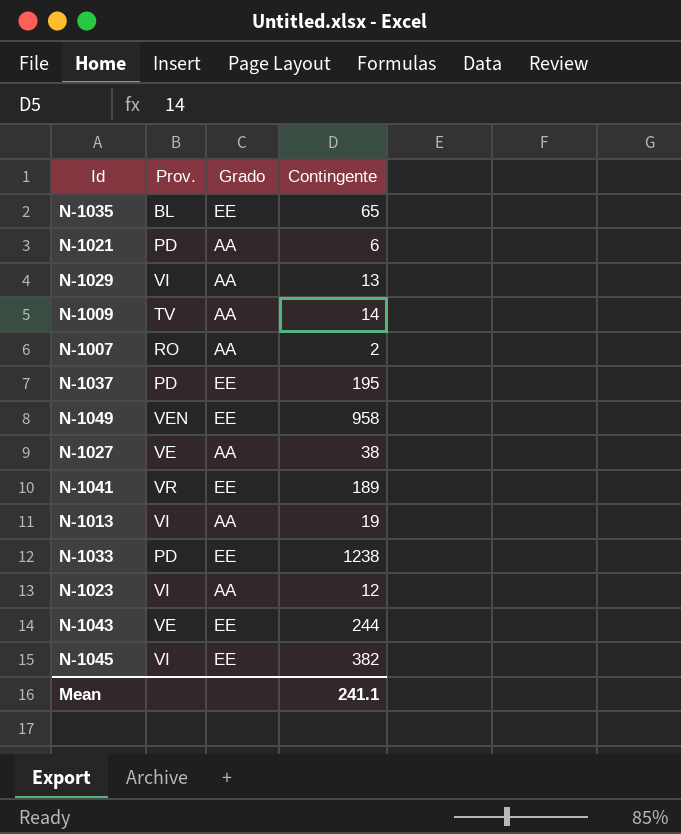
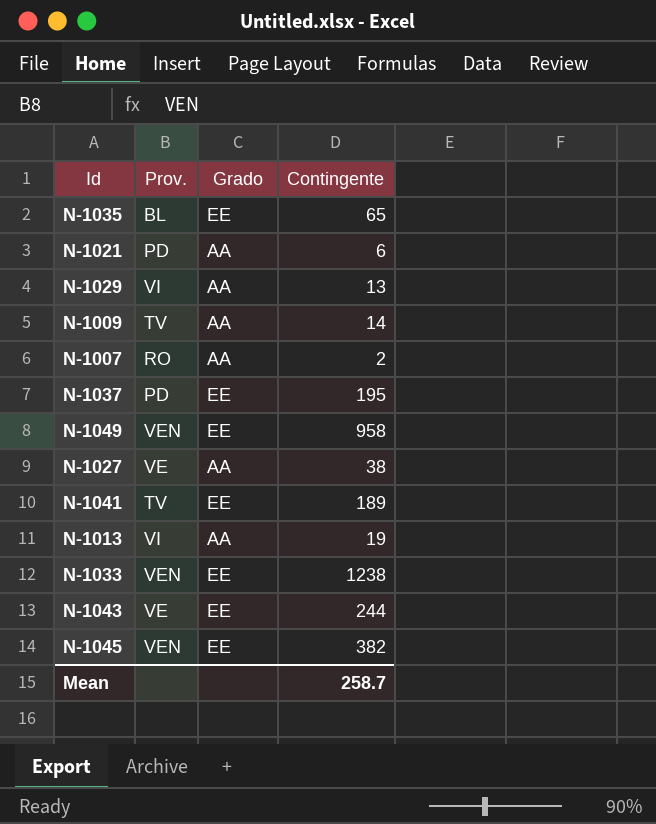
row N-1023: VI | AA | 12 -> none
N-1041 | Prov.: VR -> TV
N-1033 | Prov.: PD -> VEN
N-1045 | Prov.: VI -> VEN
Mean | Contingente: 241.1 -> 258.7

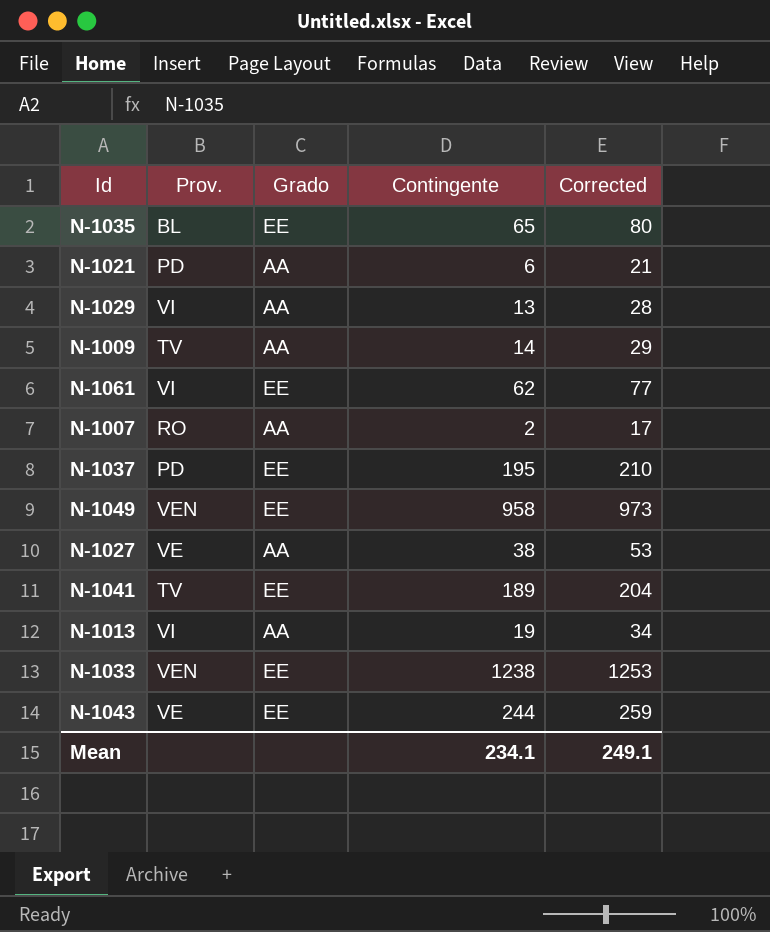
column Corrected | formula: none -> [Contingente] + 15
row N-1045: VEN | EE | 382 -> none
row N-1061: none -> VI | EE | 62 | 77
Mean | Contingente: 258.7 -> 234.1

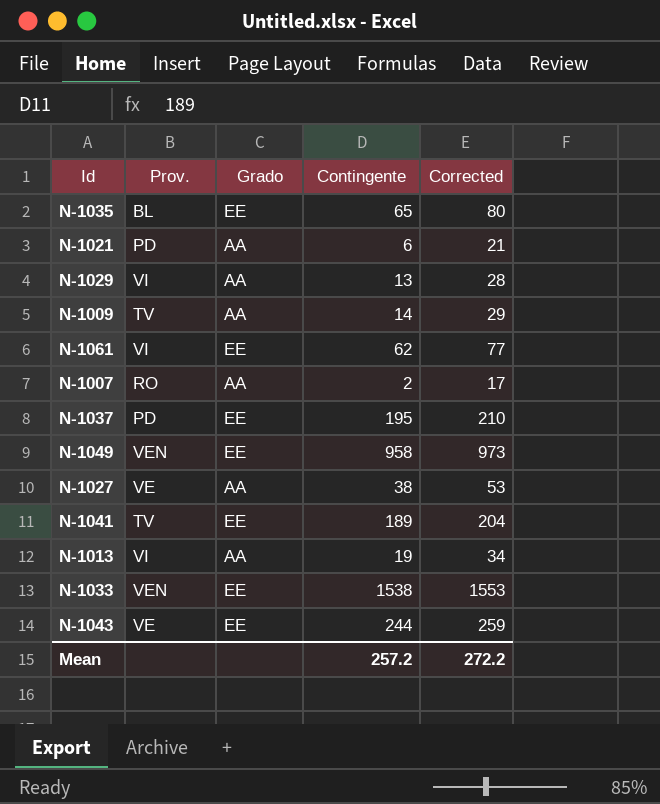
N-1033 | Contingente: 1238 -> 1538
N-1033 | Corrected: 1253 -> 1553
Mean | Contingente: 234.1 -> 257.2
Mean | Corrected: 249.1 -> 272.2

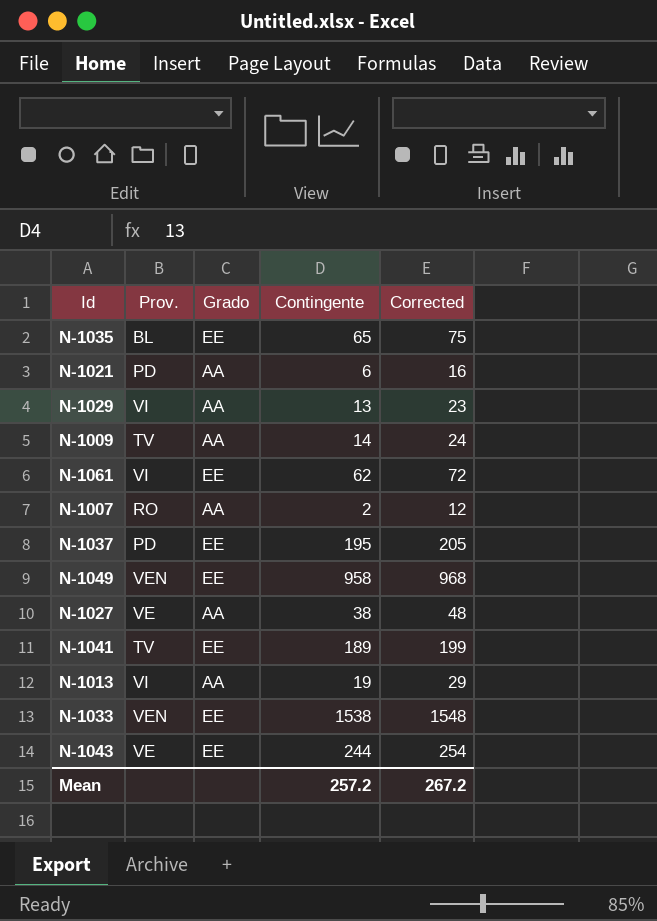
column Corrected | formula: [Contingente] + 15 -> [Contingente] + 10
Mean | Corrected: 272.2 -> 267.2

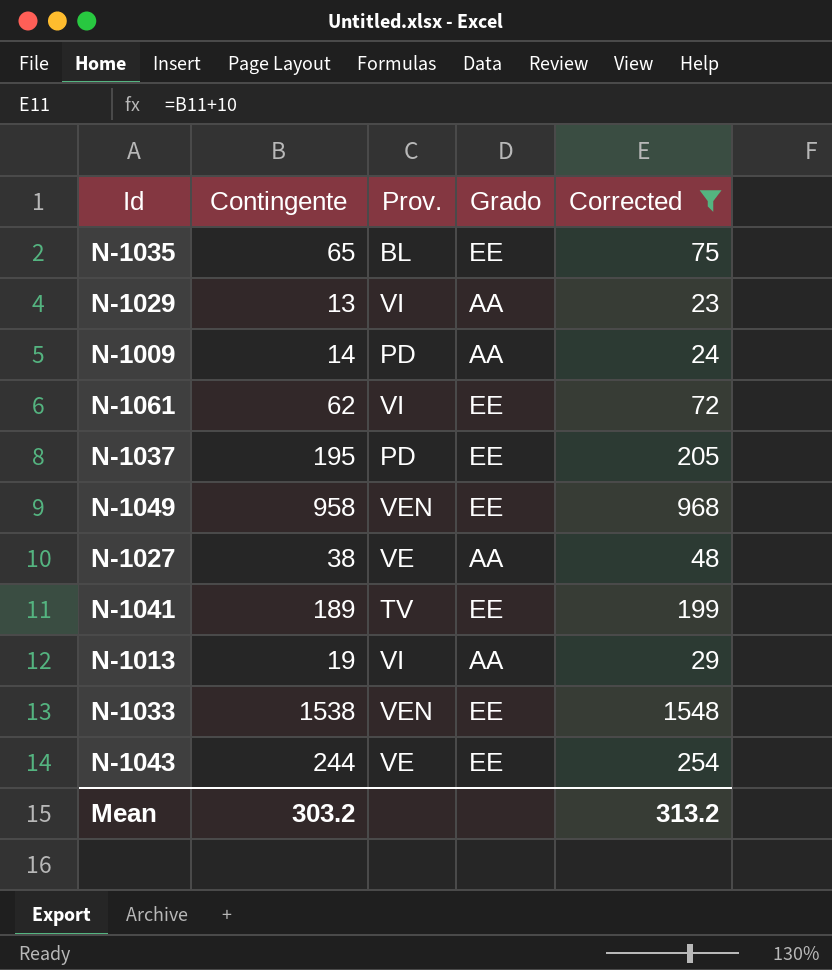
filter: none -> Corrected >= 23
column Contingente | position: 4 -> 2
N-1009 | Prov.: TV -> PD
Mean | Contingente: 257.2 -> 303.2
Mean | Corrected: 267.2 -> 313.2

